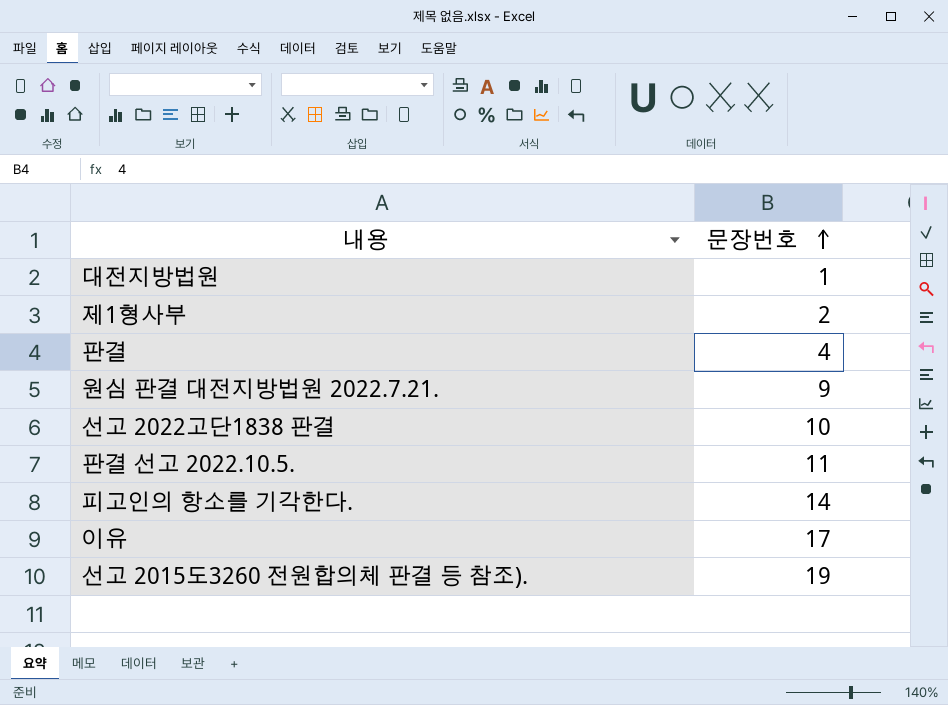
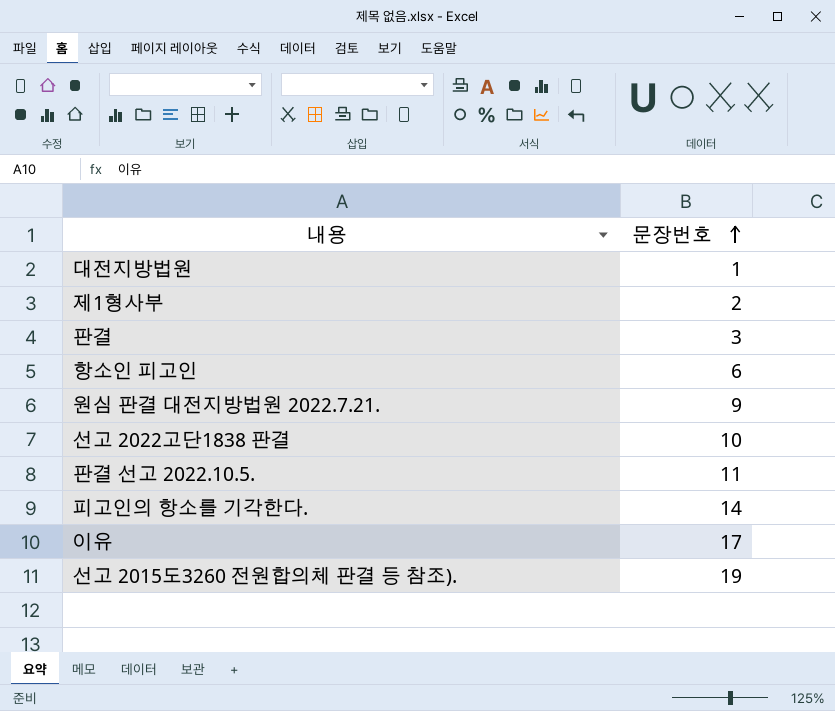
판결 | 문장번호: 4 -> 3
row 항소인 피고인: none -> 6

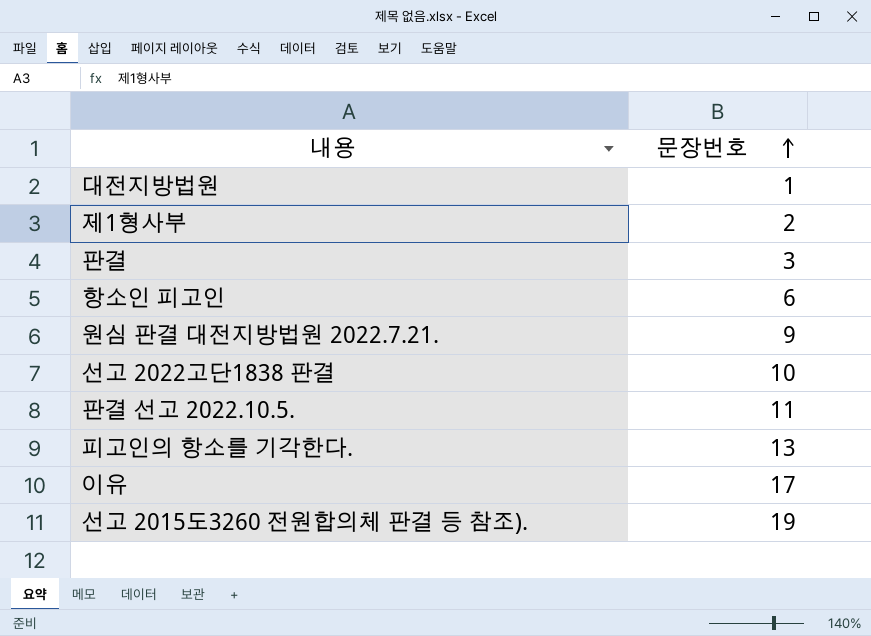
피고인의 항소를 기각한다. | 문장번호: 14 -> 13

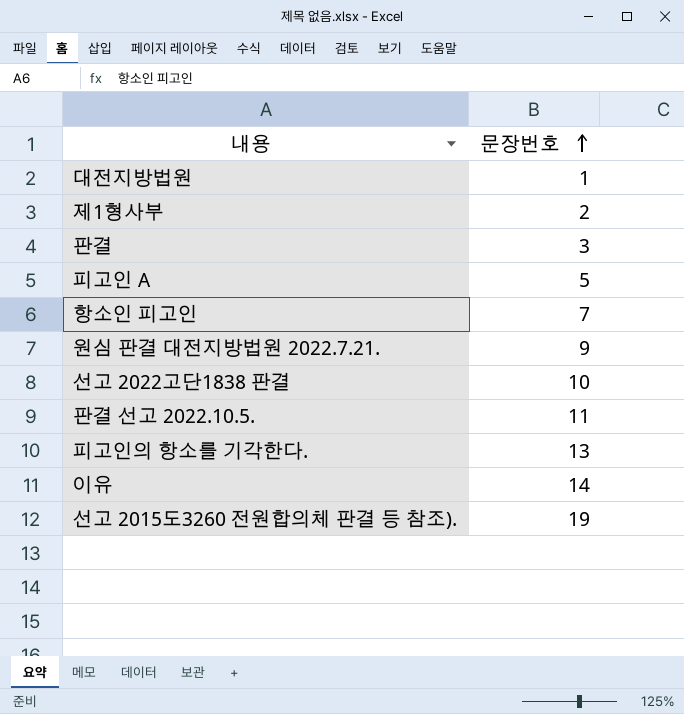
row 피고인 A: none -> 5
항소인 피고인 | 문장번호: 6 -> 7
이유 | 문장번호: 17 -> 14

